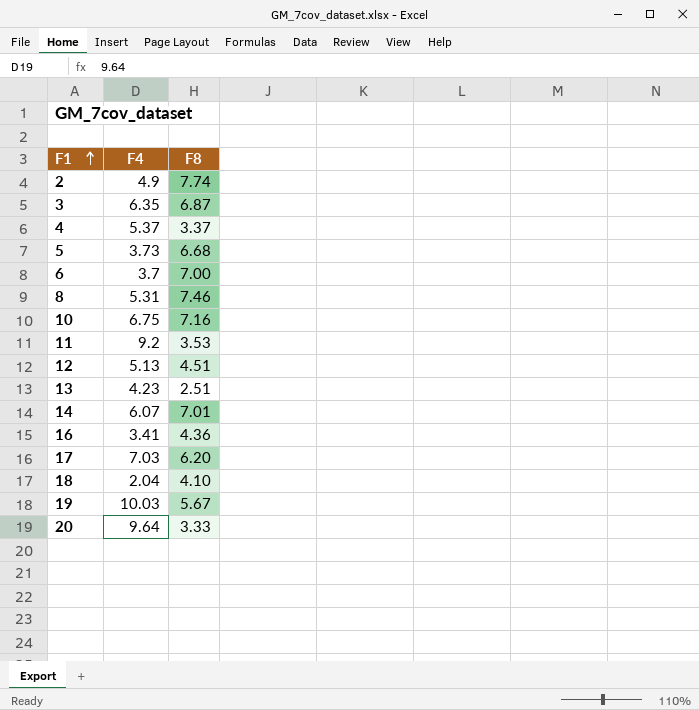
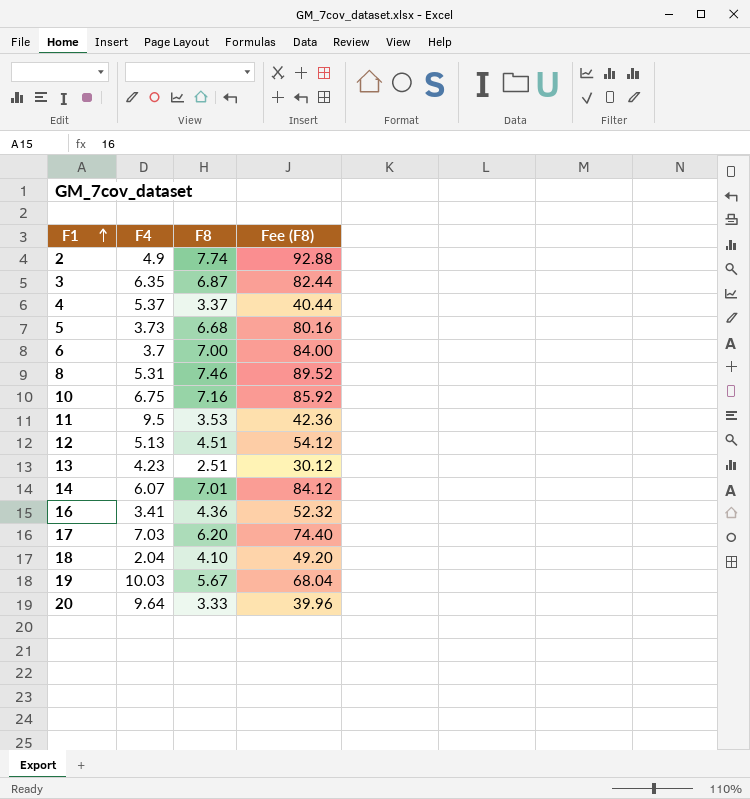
column Fee (F8) | formula: none -> [F8] * 12
11 | F4: 9.2 -> 9.5

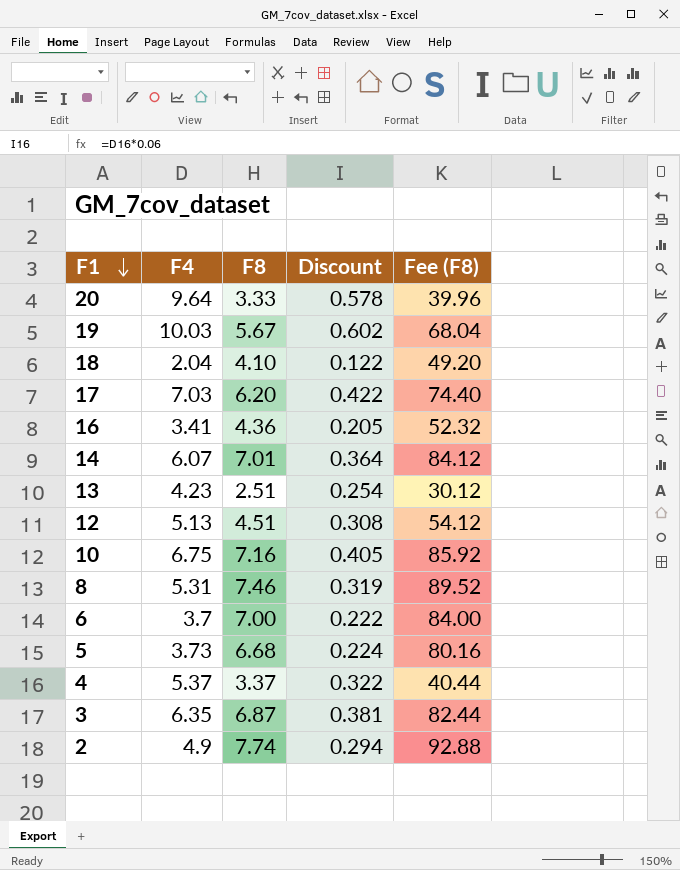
row order: F1 ascending -> F1 descending
column Discount | formula: none -> [F4] * 0.06
row 11: 9.5 | 3.53 | 42.36 -> none

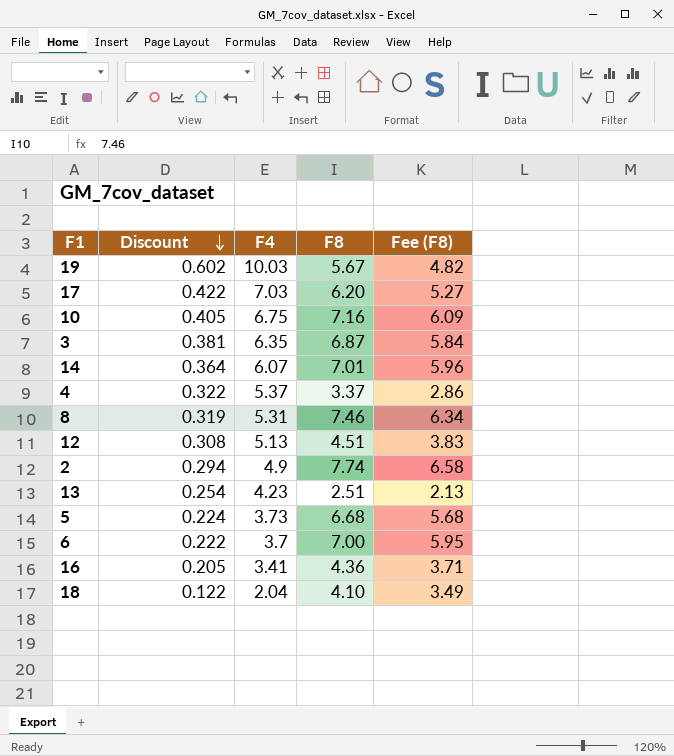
row order: F1 descending -> Discount descending
column Discount | position: 4 -> 2
column Fee (F8) | formula: [F8] * 12 -> [F8] * 0.85
row 20: 9.64 | 3.33 | 0.578 | 39.96 -> none

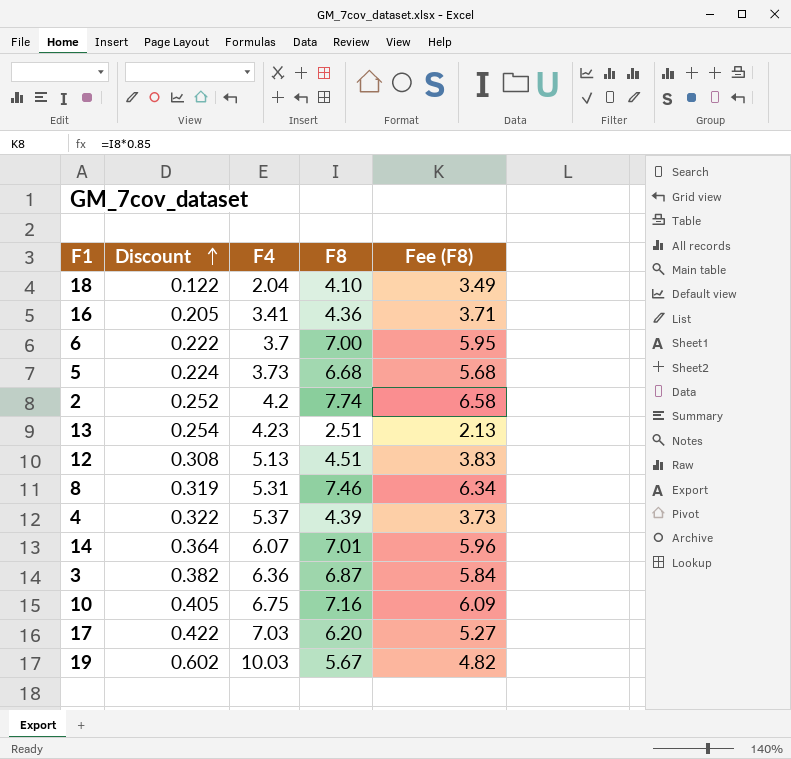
row order: Discount descending -> Discount ascending
2 | Discount: 0.294 -> 0.252
2 | F4: 4.9 -> 4.2
4 | F8: 3.37 -> 4.39
4 | Fee (F8): 2.86 -> 3.73
3 | Discount: 0.381 -> 0.382
3 | F4: 6.35 -> 6.36

